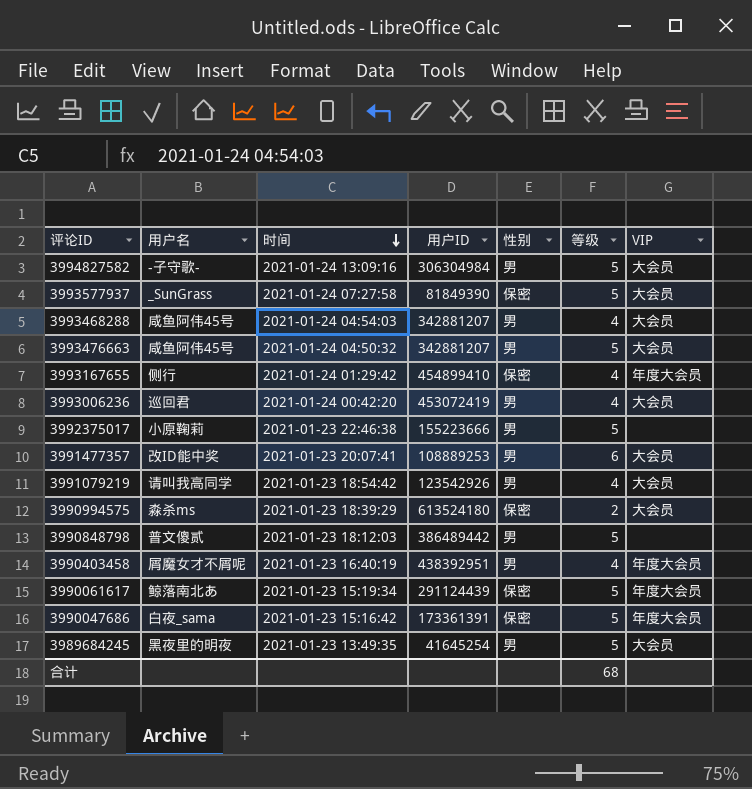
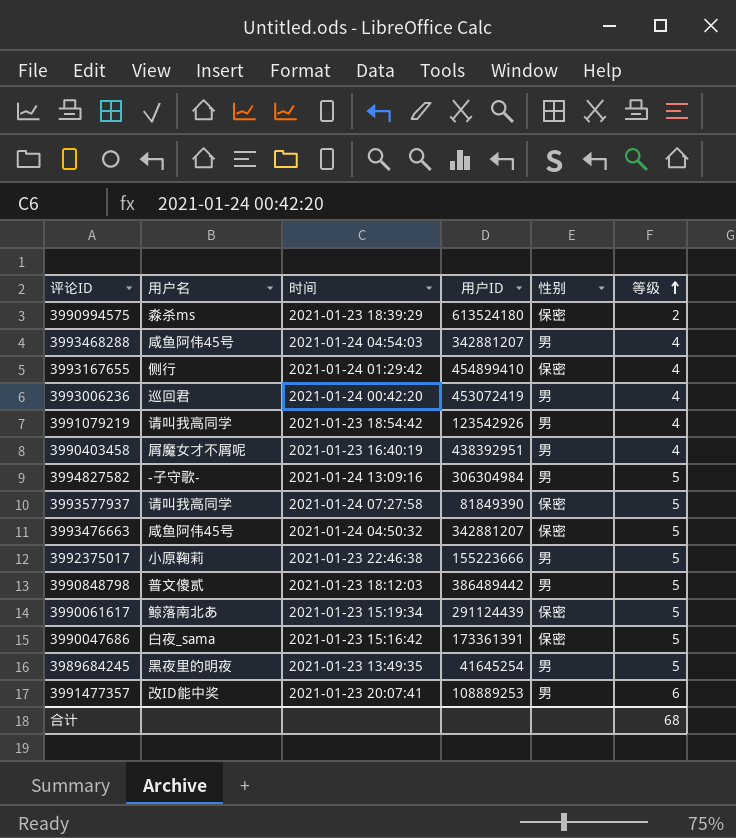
row order: 时间 descending -> 等级 ascending
column VIP | position: 7 -> none
3993577937 | 用户名: _SunGrass -> 请叫我高同学
3993476663 | 性别: 男 -> 保密

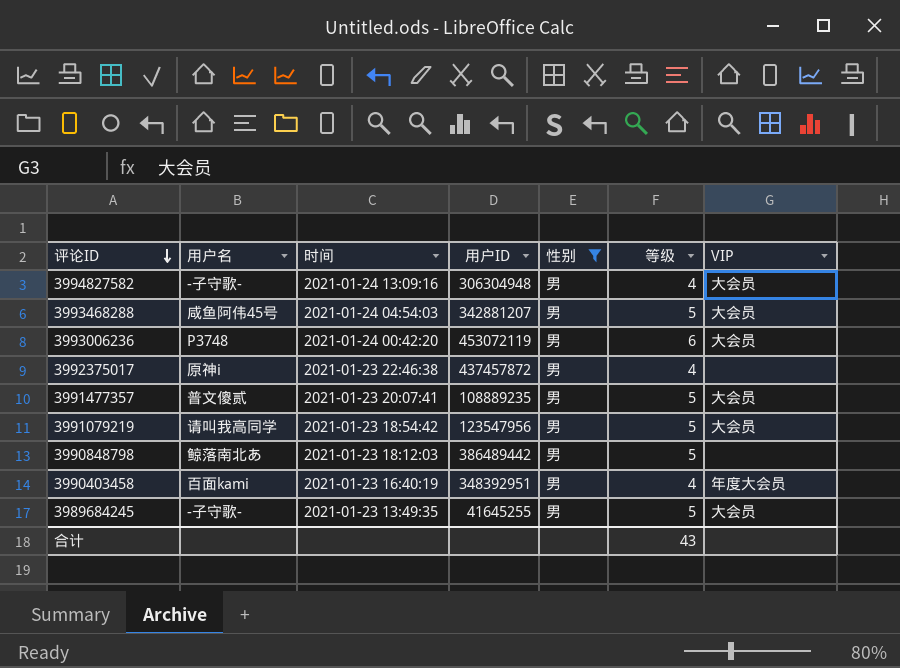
filter: none -> 性别 = 男
row order: 等级 ascending -> 评论ID descending
column VIP | position: none -> 7
3994827582 | 用户ID: 306304984 -> 306304948
3994827582 | 等级: 5 -> 4
3993468288 | 等级: 4 -> 5
3993006236 | 用户名: 巡回君 -> P3748
3993006236 | 用户ID: 453072419 -> 453072119
3993006236 | 等级: 4 -> 6
3992375017 | 用户名: 小原鞠莉 -> 原神i
3992375017 | 用户ID: 155223666 -> 437457872
3992375017 | 等级: 5 -> 4
3991477357 | 用户名: 改ID能中奖 -> 普文傻贰
3991477357 | 用户ID: 108889253 -> 108889235
3991477357 | 等级: 6 -> 5
3991079219 | 用户ID: 123542926 -> 123547956
3991079219 | 等级: 4 -> 5
3990848798 | 用户名: 普文傻贰 -> 鲸落南北あ
3990403458 | 用户名: 屑魔女才不屑呢 -> 百面kami
3990403458 | 用户ID: 438392951 -> 348392951
3989684245 | 用户名: 黑夜里的明夜 -> -子守歌-
3989684245 | 用户ID: 41645254 -> 41645255
合计 | 等级: 68 -> 43

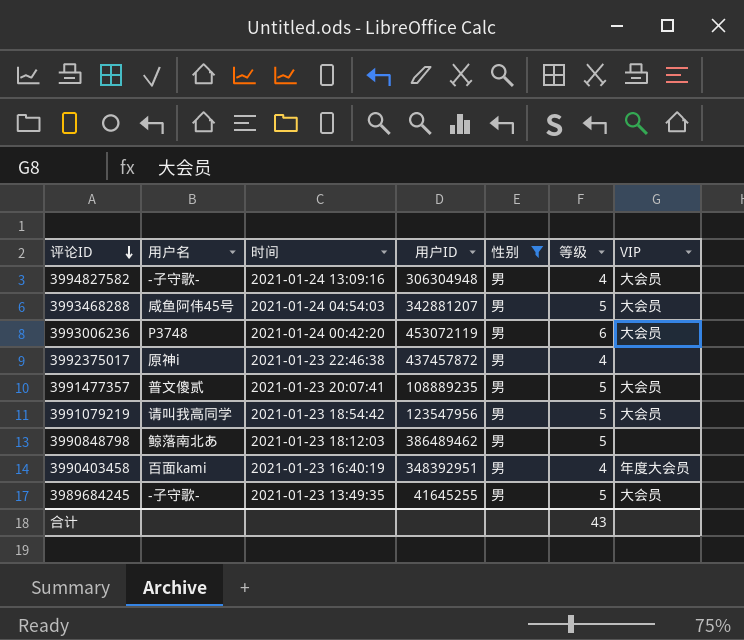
3990848798 | 用户ID: 386489442 -> 386489462

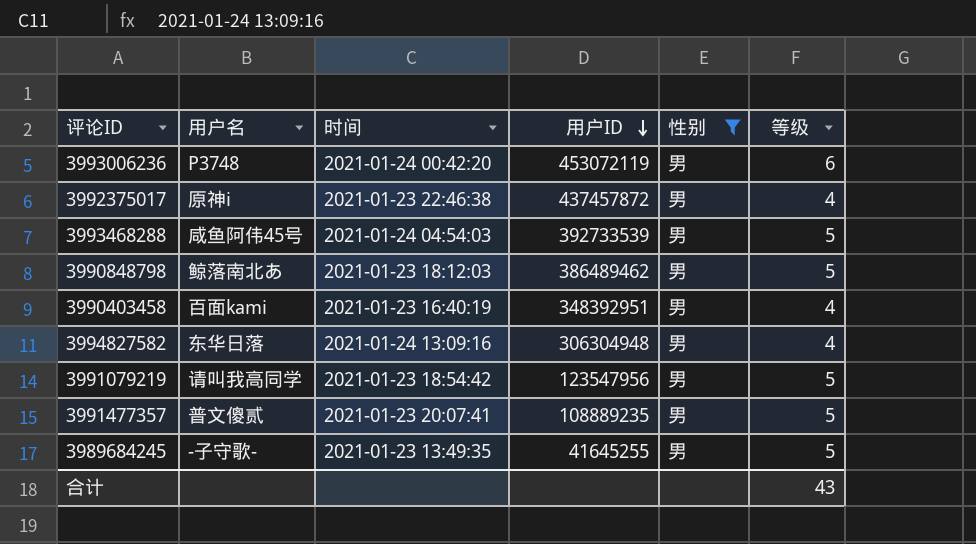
row order: 评论ID descending -> 用户ID descending
column VIP | position: 7 -> none
3993468288 | 用户ID: 342881207 -> 392733539
3994827582 | 用户名: -子守歌- -> 东华日落

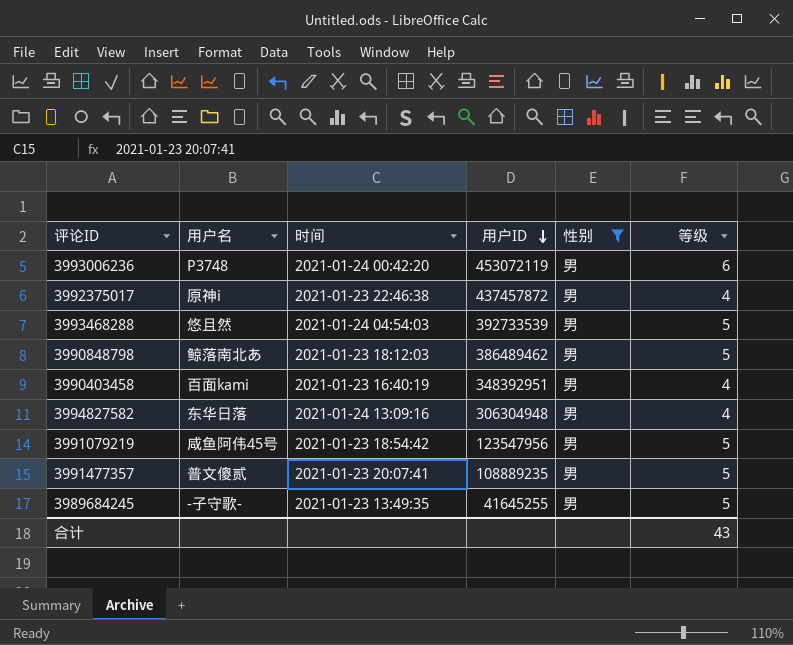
3993468288 | 用户名: 咸鱼阿伟45号 -> 悠且然
3991079219 | 用户名: 请叫我高同学 -> 咸鱼阿伟45号

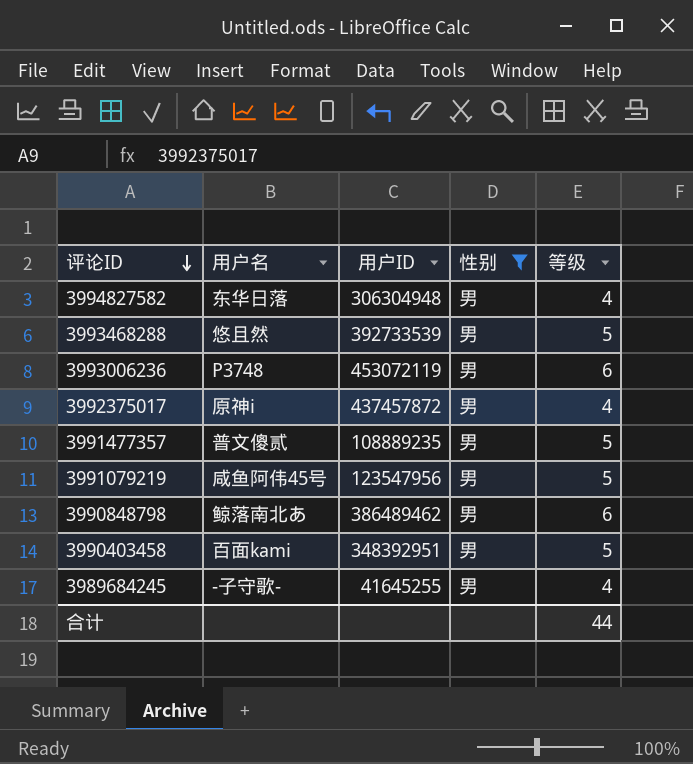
row order: 用户ID descending -> 评论ID descending
column 时间 | position: 3 -> none
3990848798 | 等级: 5 -> 6
3990403458 | 等级: 4 -> 5
3989684245 | 等级: 5 -> 4
合计 | 等级: 43 -> 44

